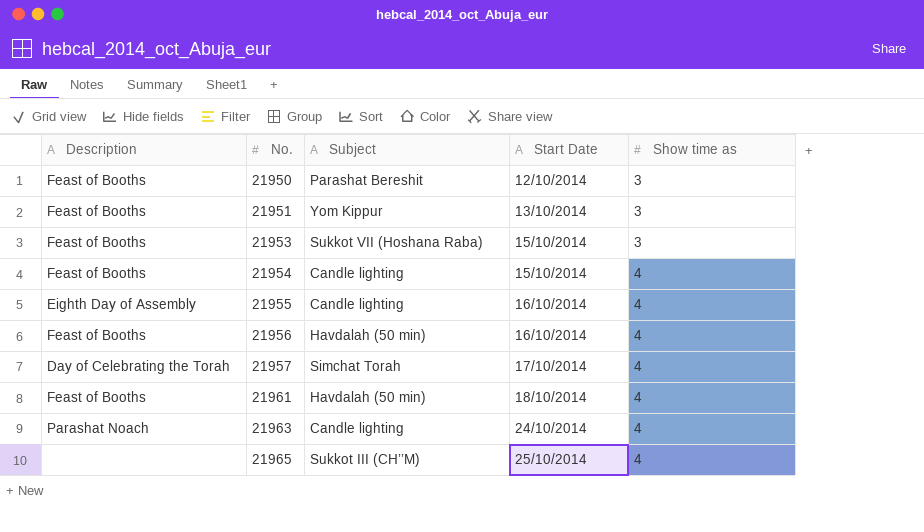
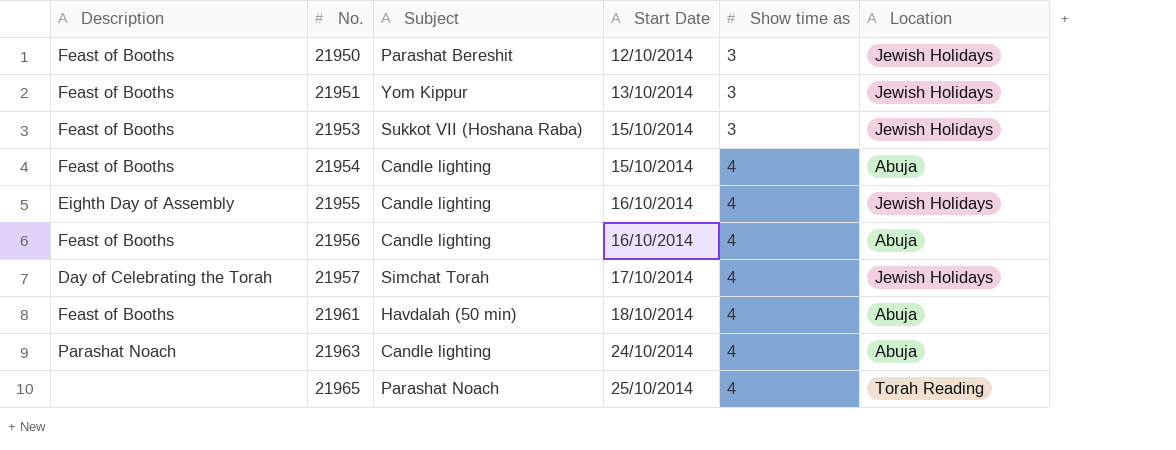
column Location | position: none -> 6
21956 | Subject: Havdalah (50 min) -> Candle lighting
21965 | Subject: Sukkot III (CH’’M) -> Parashat Noach

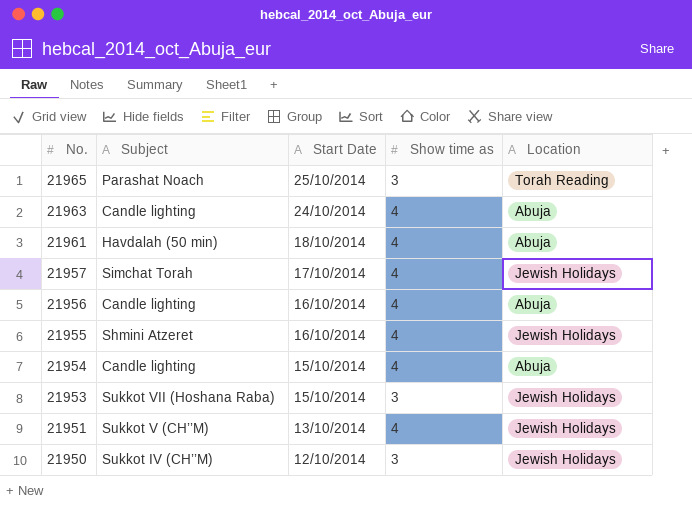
row order: No. ascending -> No. descending
column Description | position: 1 -> none
21965 | Show time as: 4 -> 3
21955 | Subject: Candle lighting -> Shmini Atzeret
21951 | Subject: Yom Kippur -> Sukkot V (CH’’M)
21951 | Show time as: 3 -> 4
21950 | Subject: Parashat Bereshit -> Sukkot IV (CH’’M)

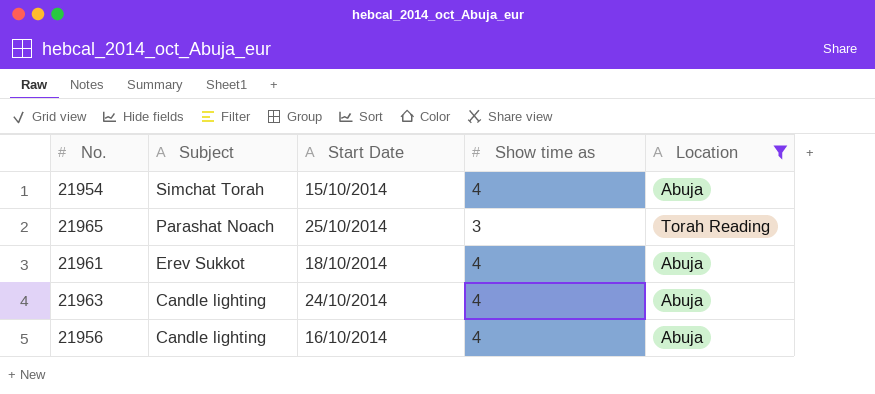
filter: none -> Location != Jewish Holidays
row order: No. descending -> Subject descending
21954 | Subject: Candle lighting -> Simchat Torah
21961 | Subject: Havdalah (50 min) -> Erev Sukkot

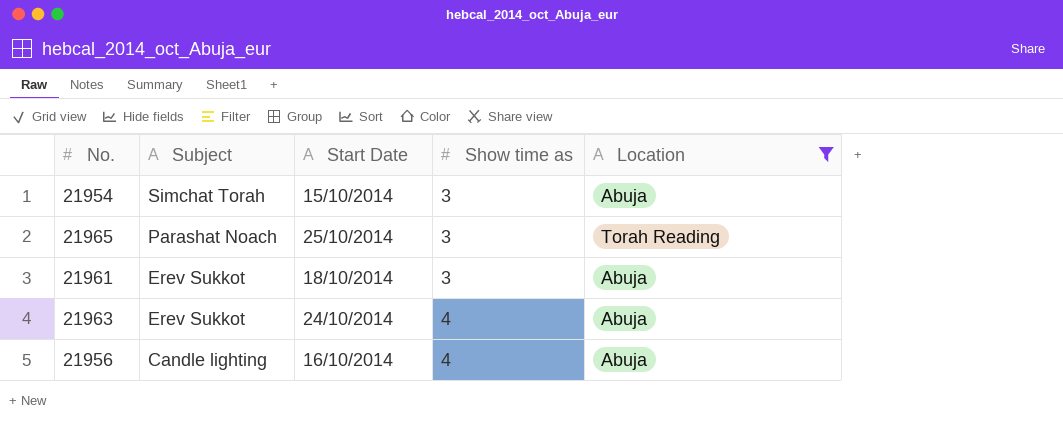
21954 | Show time as: 4 -> 3
21961 | Show time as: 4 -> 3
21963 | Subject: Candle lighting -> Erev Sukkot

